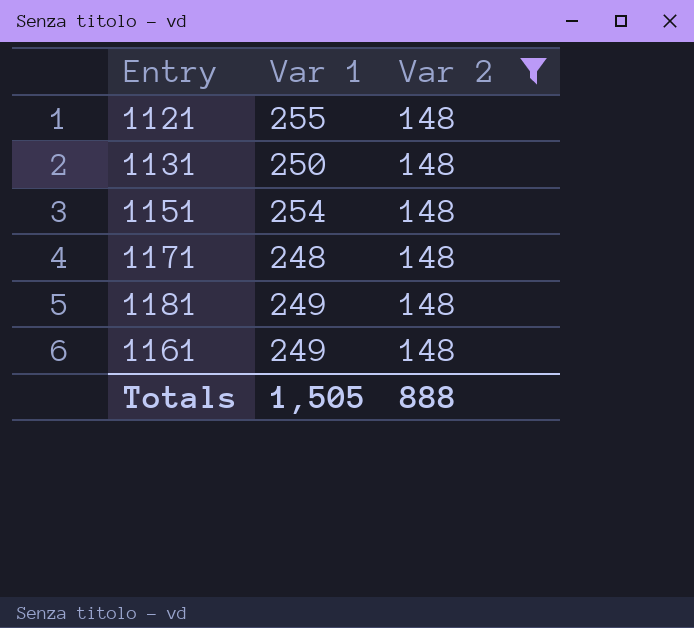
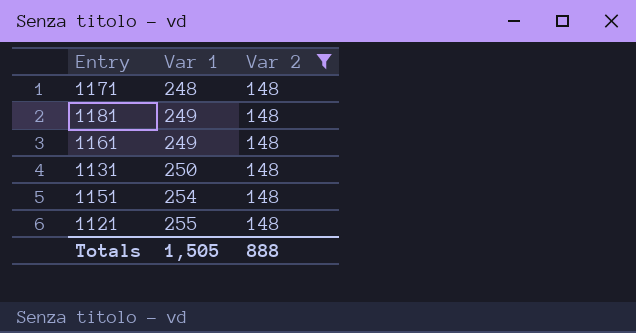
row order: none -> Var 1 ascending

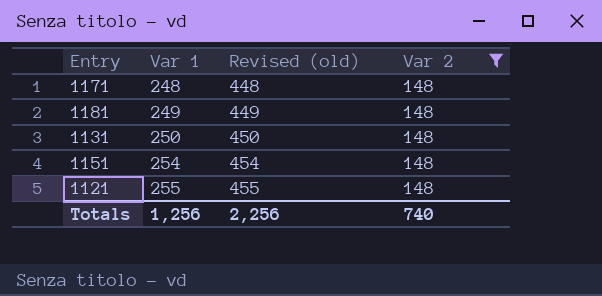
column Revised (old) | formula: none -> [Var 1] + 200
row 1161: 249 | 148 -> none
Totals | Var 1: 1,505 -> 1,256
Totals | Var 2: 888 -> 740

